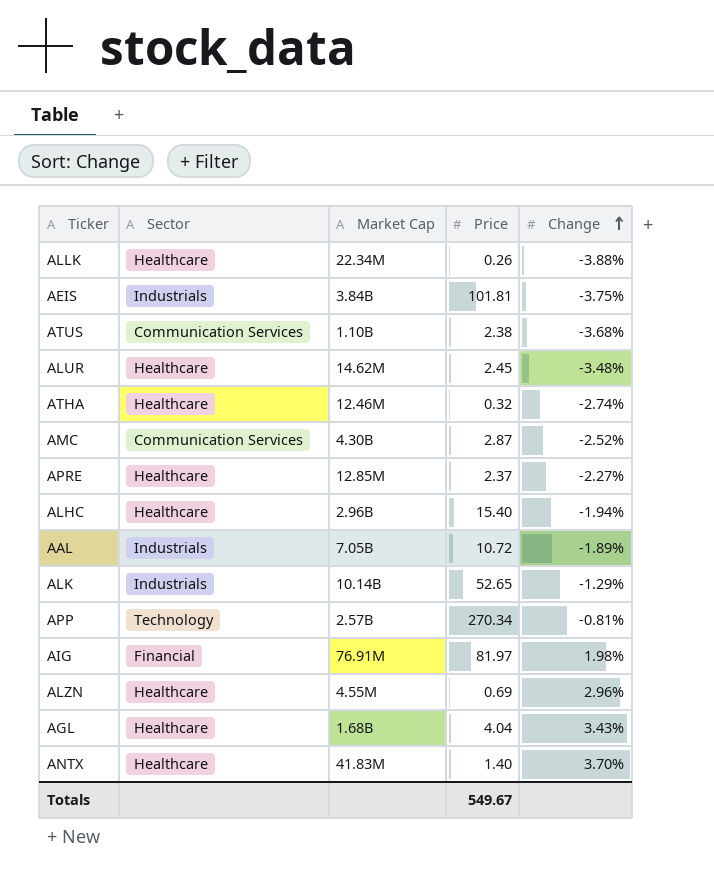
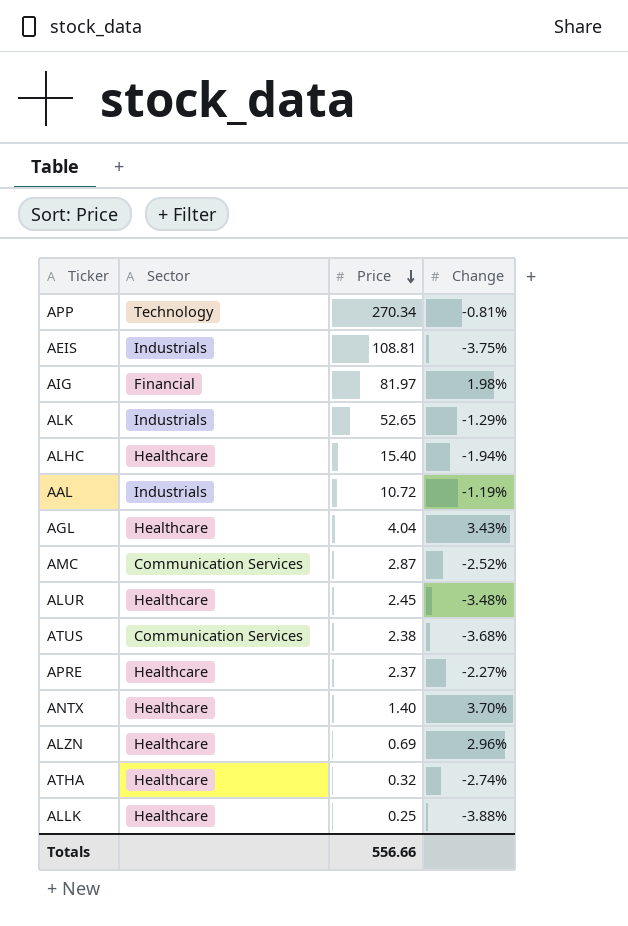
row order: Change ascending -> Price descending
column Market Cap | position: 3 -> none
AEIS | Price: 101.81 -> 108.81
AAL | Change: -1.89% -> -1.19%
ALLK | Price: 0.26 -> 0.25
Totals | Price: 549.67 -> 556.66

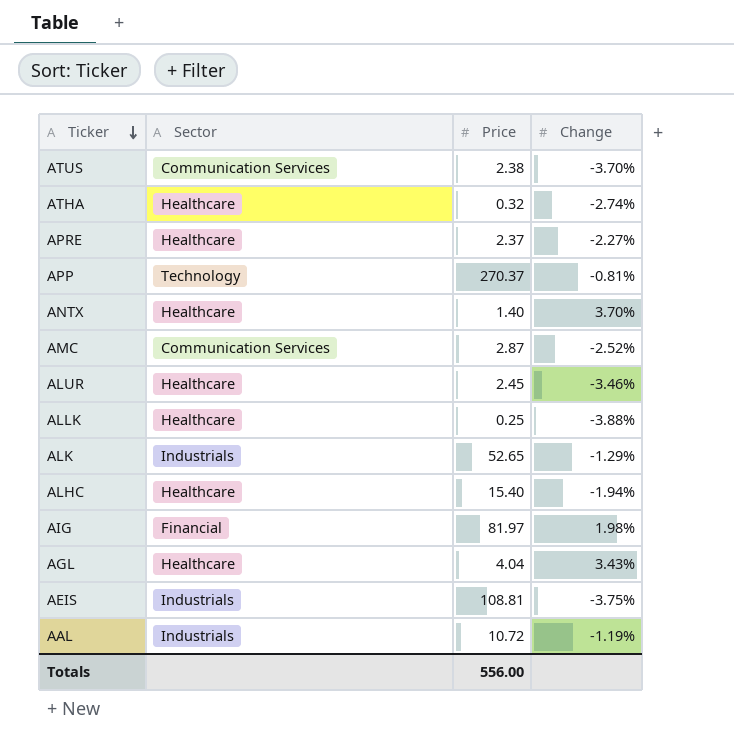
row order: Price descending -> Ticker descending
row ALZN: Healthcare | 0.69 | 2.96% -> none
ATUS | Change: -3.68% -> -3.70%
APP | Price: 270.34 -> 270.37
ALUR | Change: -3.48% -> -3.46%
Totals | Price: 556.66 -> 556.00

